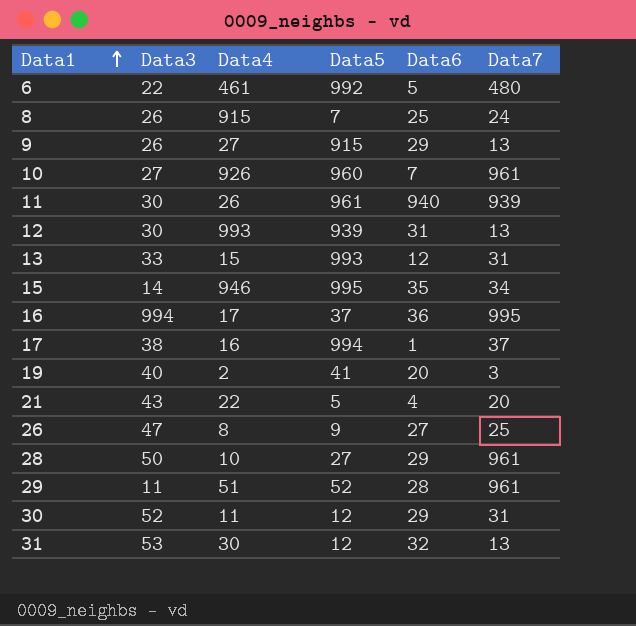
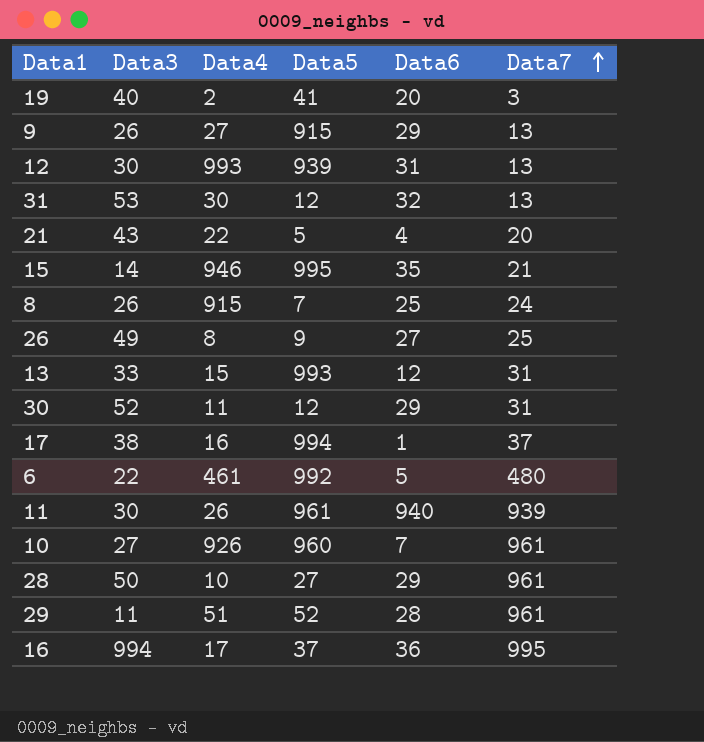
row order: Data1 ascending -> Data7 ascending
15 | Data7: 34 -> 21
26 | Data3: 47 -> 49

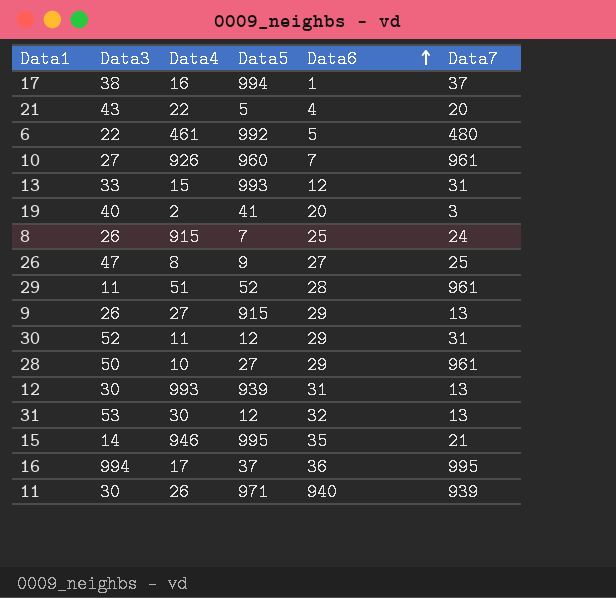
row order: Data7 ascending -> Data6 ascending
26 | Data3: 49 -> 47
11 | Data5: 961 -> 971

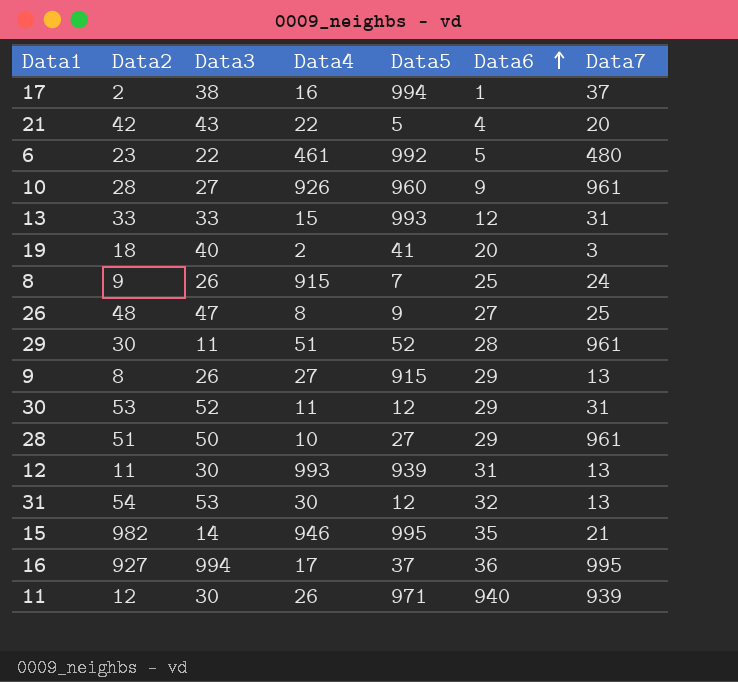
column Data2 | position: none -> 2
10 | Data6: 7 -> 9

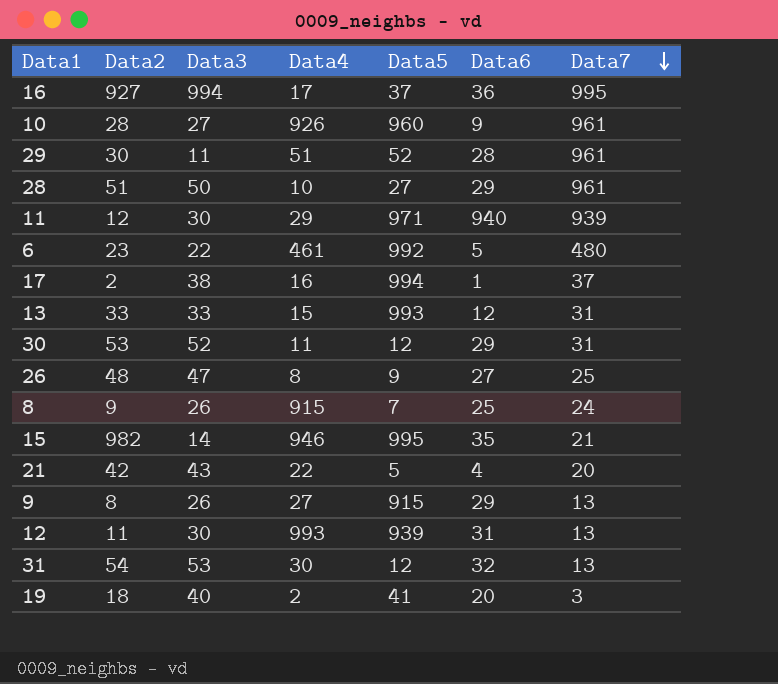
row order: Data6 ascending -> Data7 descending
11 | Data4: 26 -> 29

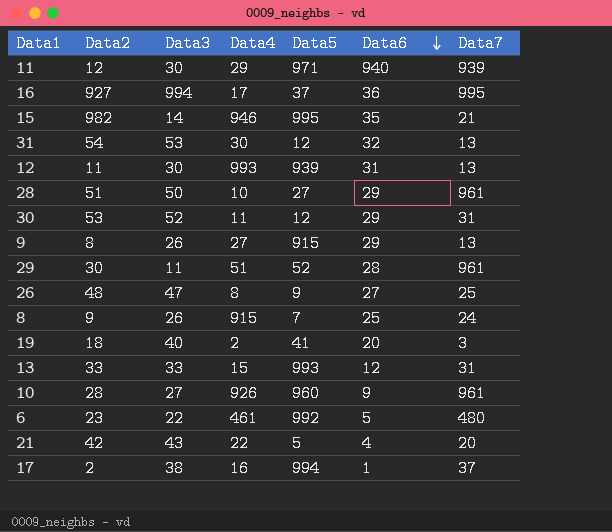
row order: Data7 descending -> Data6 descending

